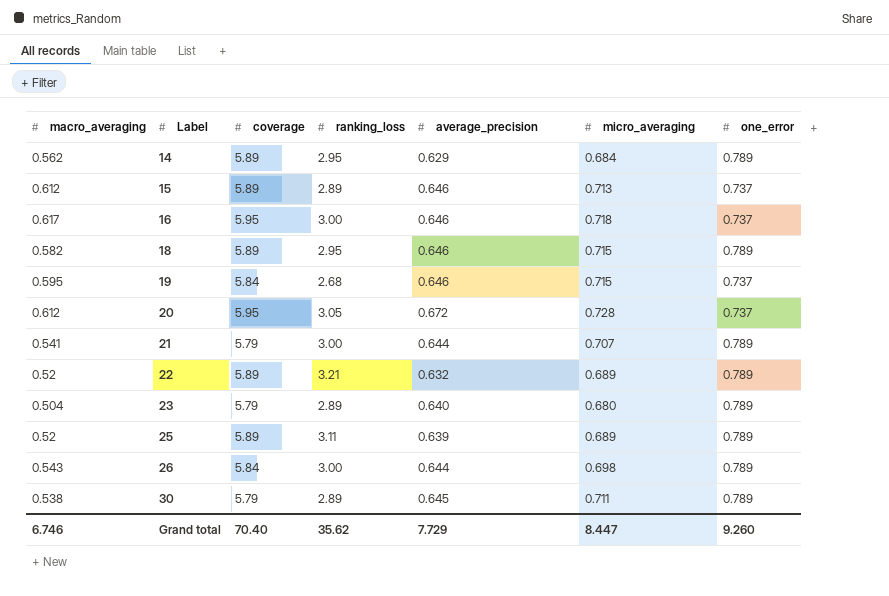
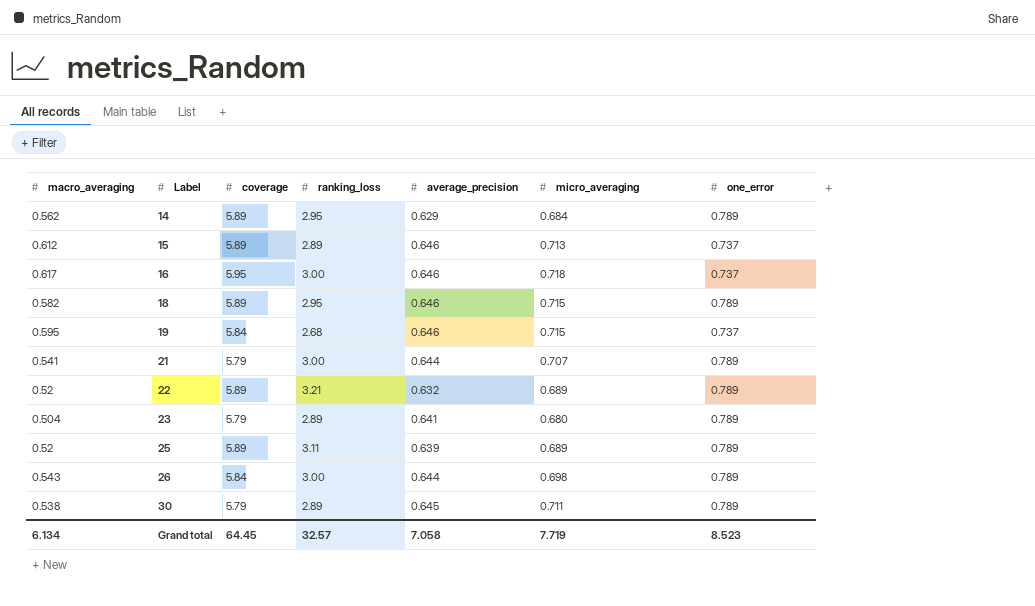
row 20: 0.612 | 5.95 | 3.05 | 0.672 | 0.728 | 0.737 -> none
23 | average_precision: 0.640 -> 0.641
Grand total | macro_averaging: 6.746 -> 6.134
Grand total | coverage: 70.40 -> 64.45
Grand total | ranking_loss: 35.62 -> 32.57
Grand total | average_precision: 7.729 -> 7.058
Grand total | micro_averaging: 8.447 -> 7.719
Grand total | one_error: 9.260 -> 8.523

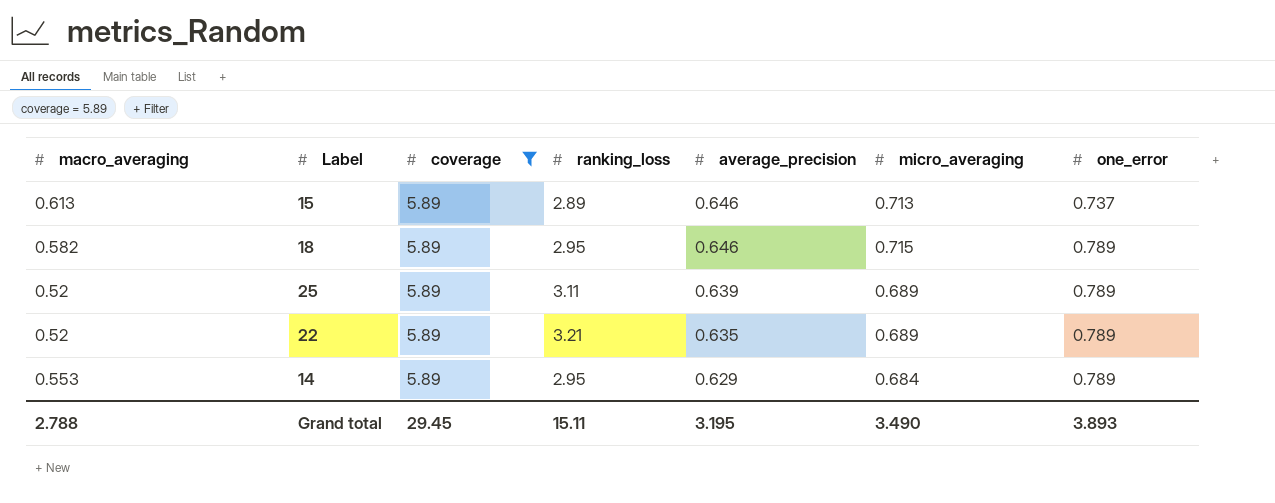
filter: none -> coverage = 5.89
row order: Label ascending -> average_precision descending
15 | macro_averaging: 0.612 -> 0.613
22 | average_precision: 0.632 -> 0.635
14 | macro_averaging: 0.562 -> 0.553
Grand total | macro_averaging: 6.134 -> 2.788
Grand total | coverage: 64.45 -> 29.45
Grand total | ranking_loss: 32.57 -> 15.11
Grand total | average_precision: 7.058 -> 3.195
Grand total | micro_averaging: 7.719 -> 3.490
Grand total | one_error: 8.523 -> 3.893

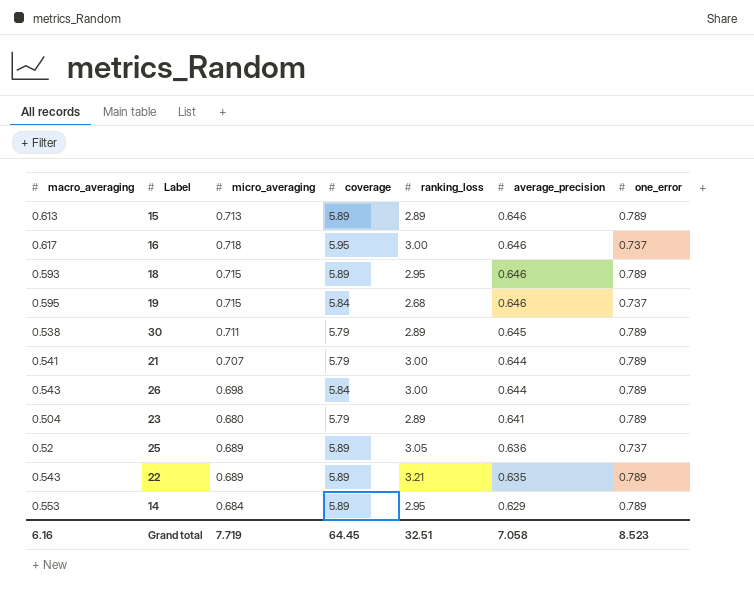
filter: coverage = 5.89 -> none
column micro_averaging | position: 6 -> 3
15 | one_error: 0.737 -> 0.789
18 | macro_averaging: 0.582 -> 0.593
25 | ranking_loss: 3.11 -> 3.05
25 | average_precision: 0.639 -> 0.636
25 | one_error: 0.789 -> 0.737
22 | macro_averaging: 0.52 -> 0.543
Grand total | macro_averaging: 2.788 -> 6.16
Grand total | micro_averaging: 3.490 -> 7.719
Grand total | coverage: 29.45 -> 64.45
Grand total | ranking_loss: 15.11 -> 32.51
Grand total | average_precision: 3.195 -> 7.058
Grand total | one_error: 3.893 -> 8.523

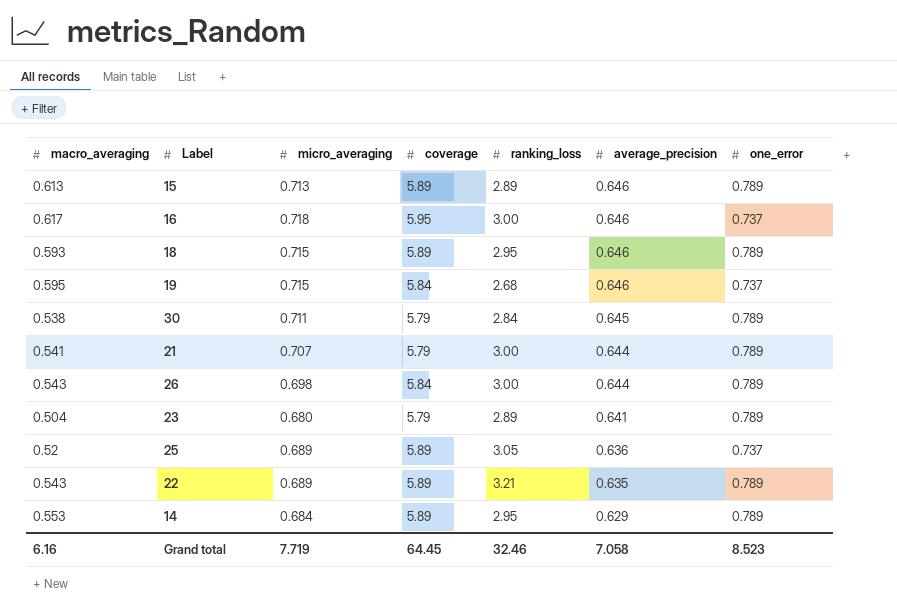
30 | ranking_loss: 2.89 -> 2.84
Grand total | ranking_loss: 32.51 -> 32.46

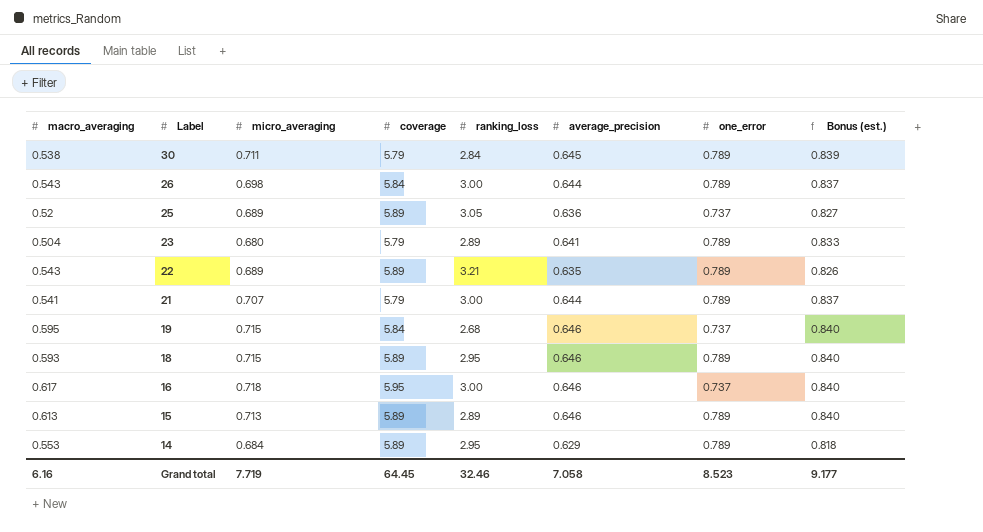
row order: average_precision descending -> Label descending
column Bonus (est.) | formula: none -> [average_precision] * 1.3

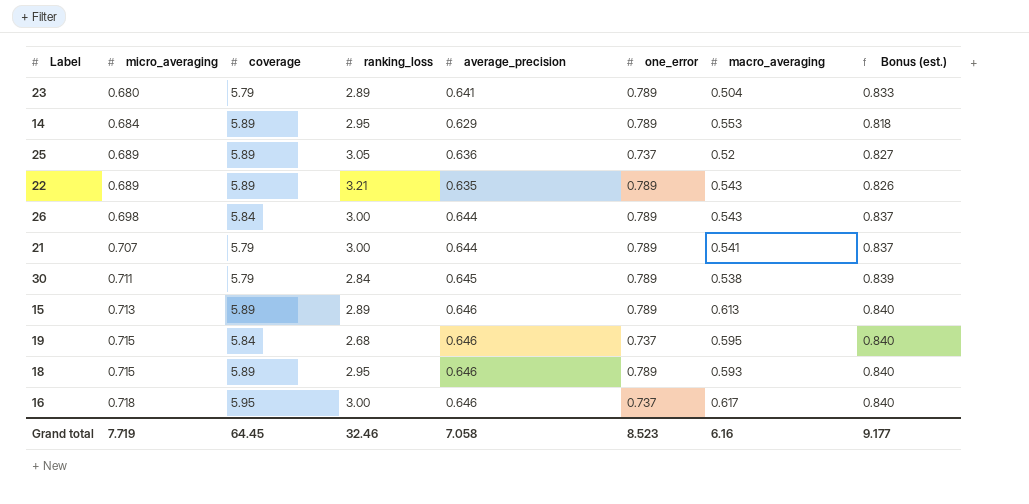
row order: Label descending -> micro_averaging ascending
column macro_averaging | position: 1 -> 7

